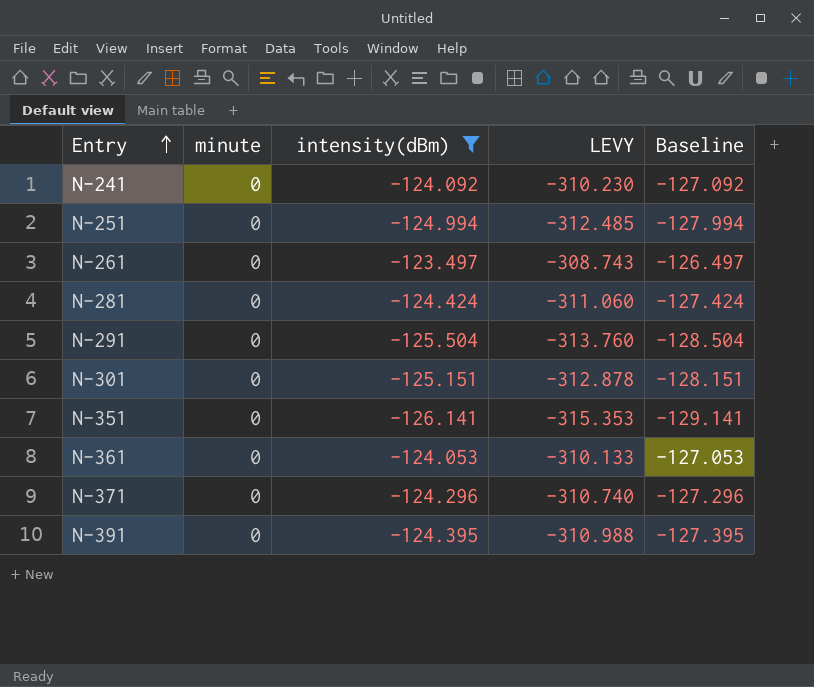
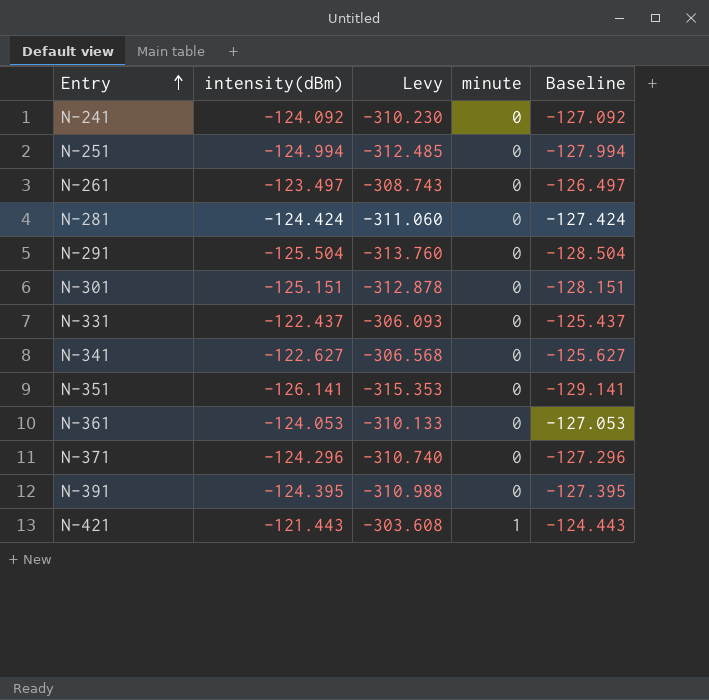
filter: intensity(dBm) <= -123.497 -> none
column name: LEVY -> Levy
column minute | position: 2 -> 4

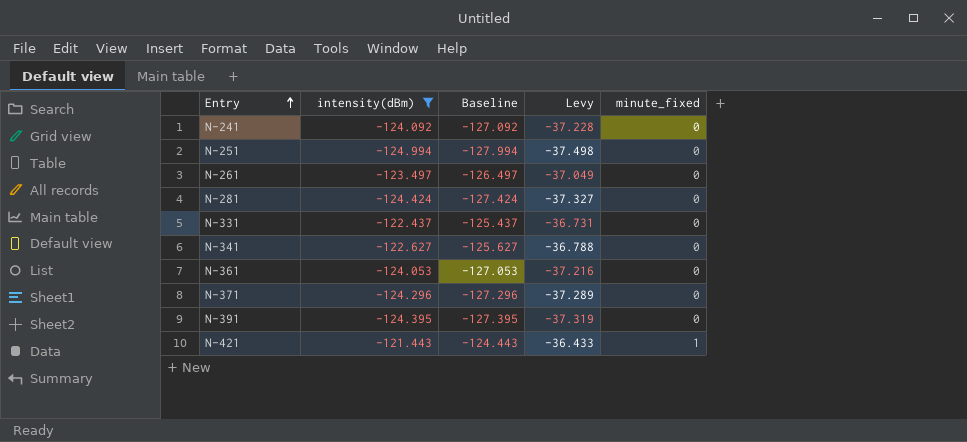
filter: none -> intensity(dBm) >= -124.994
column Baseline | position: 5 -> 3
column Levy | formula: [intensity(dBm)] * 2.5 -> [intensity(dBm)] * 0.3
column name: minute -> minute_fixed

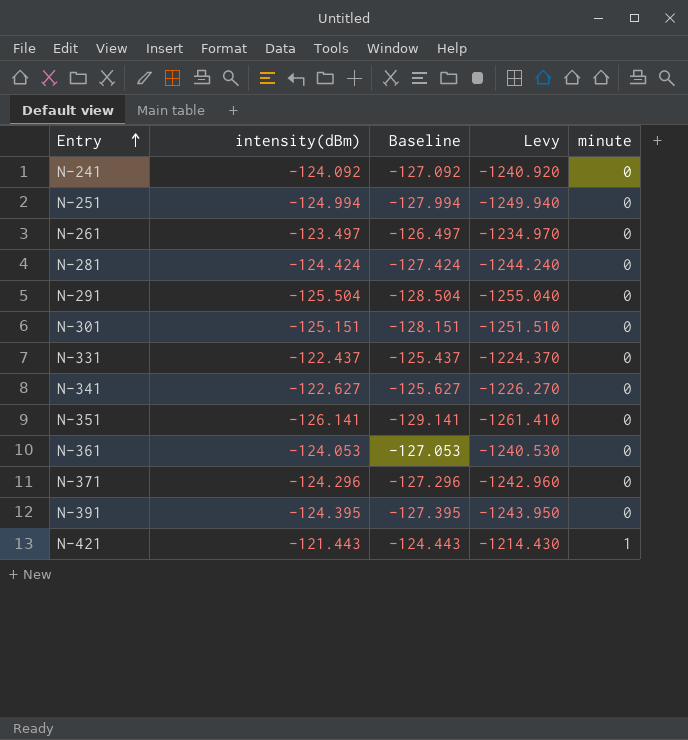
filter: intensity(dBm) >= -124.994 -> none
column Levy | formula: [intensity(dBm)] * 0.3 -> [intensity(dBm)] * 10
column name: minute_fixed -> minute

